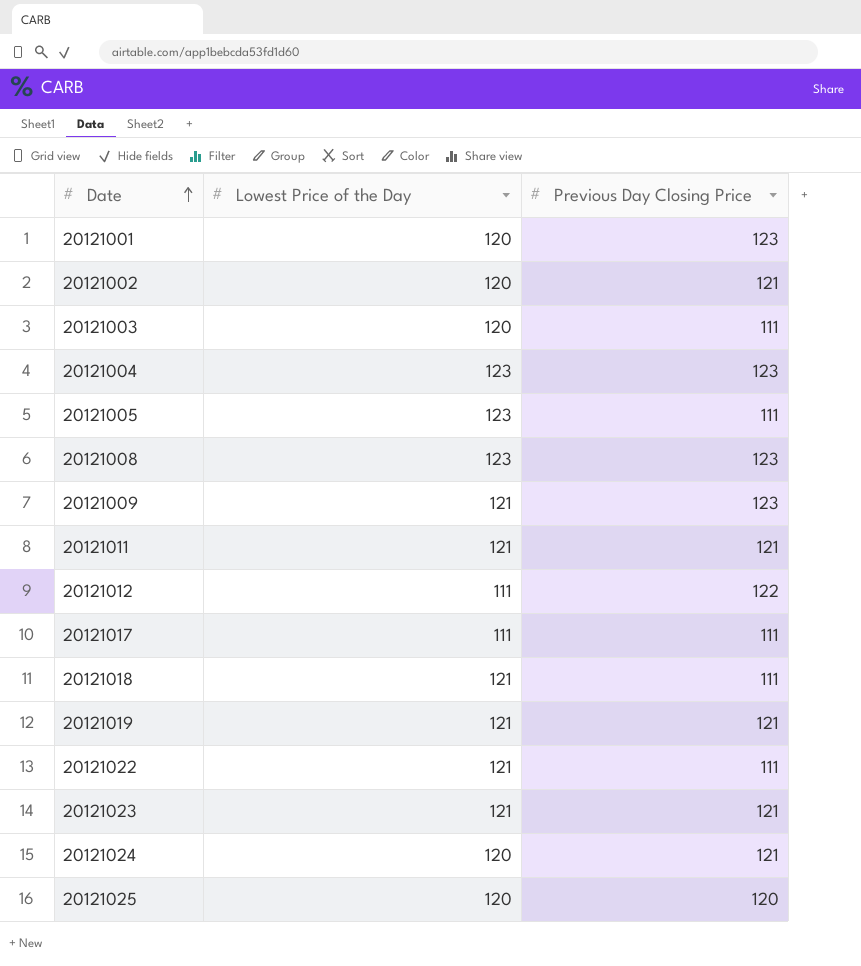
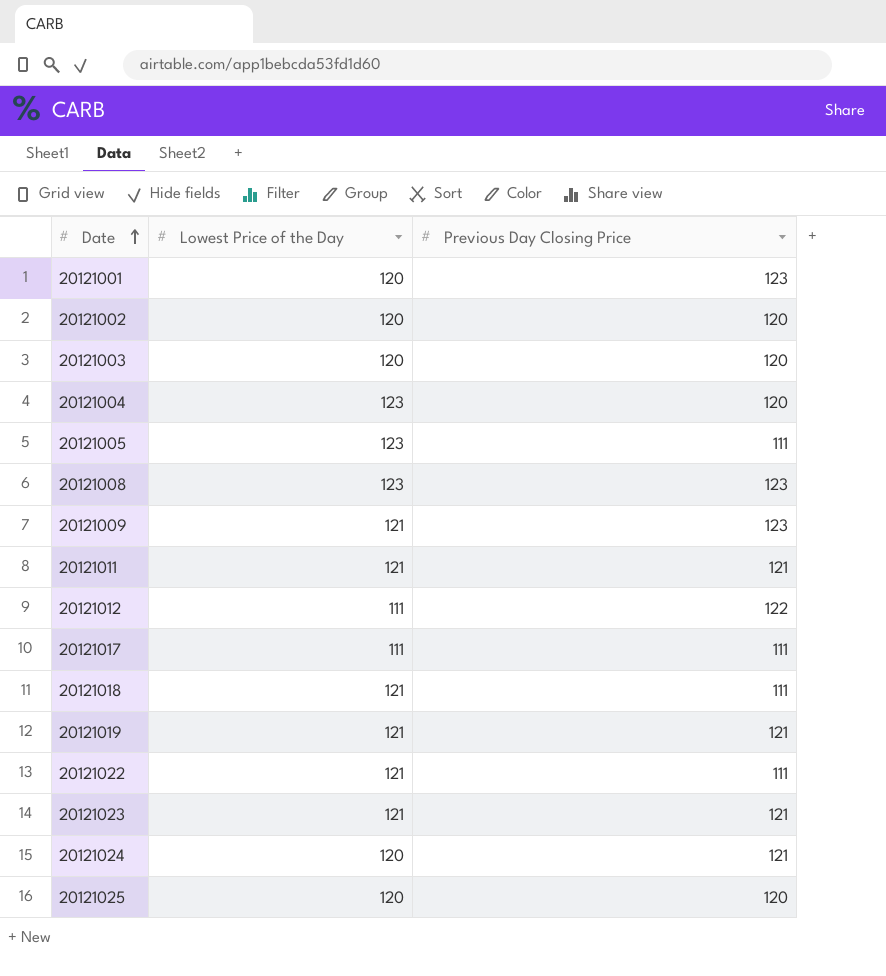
20121002 | Previous Day Closing Price: 121 -> 120
20121003 | Previous Day Closing Price: 111 -> 120
20121004 | Previous Day Closing Price: 123 -> 120

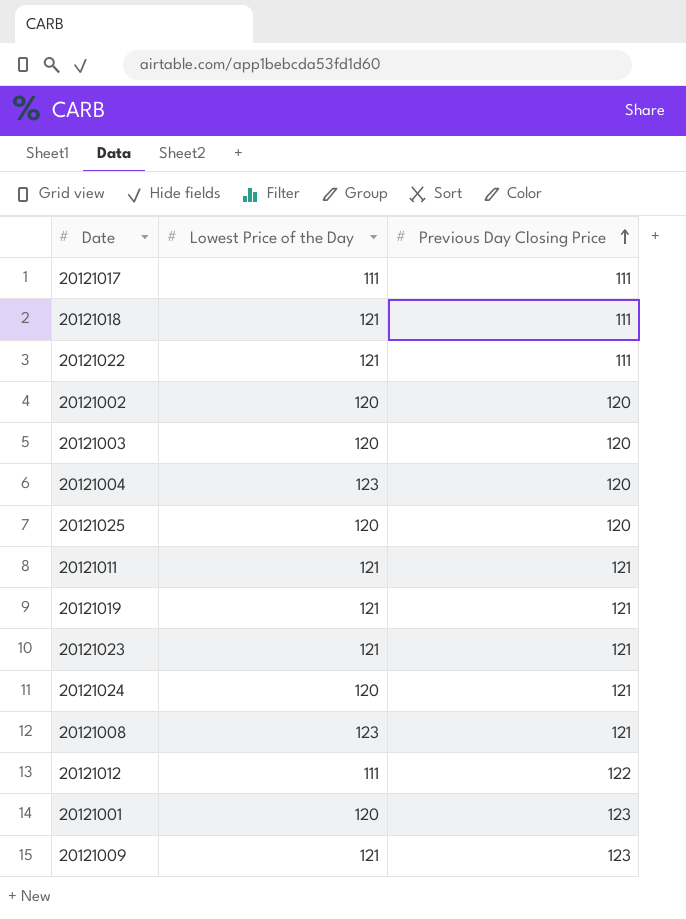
row order: Date ascending -> Previous Day Closing Price ascending
row 20121005: 123 | 111 -> none
20121008 | Previous Day Closing Price: 123 -> 121

